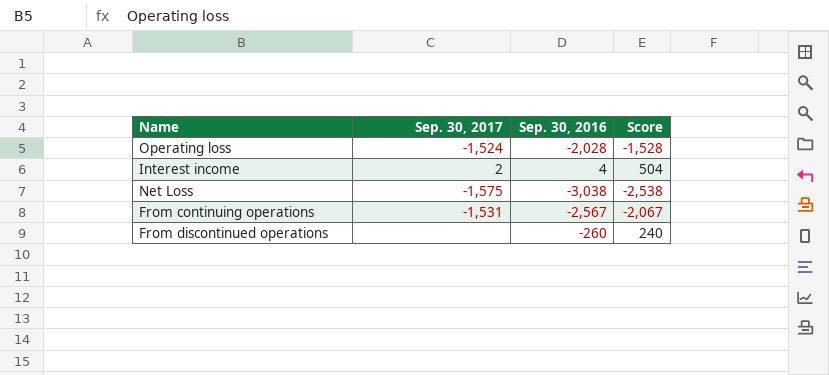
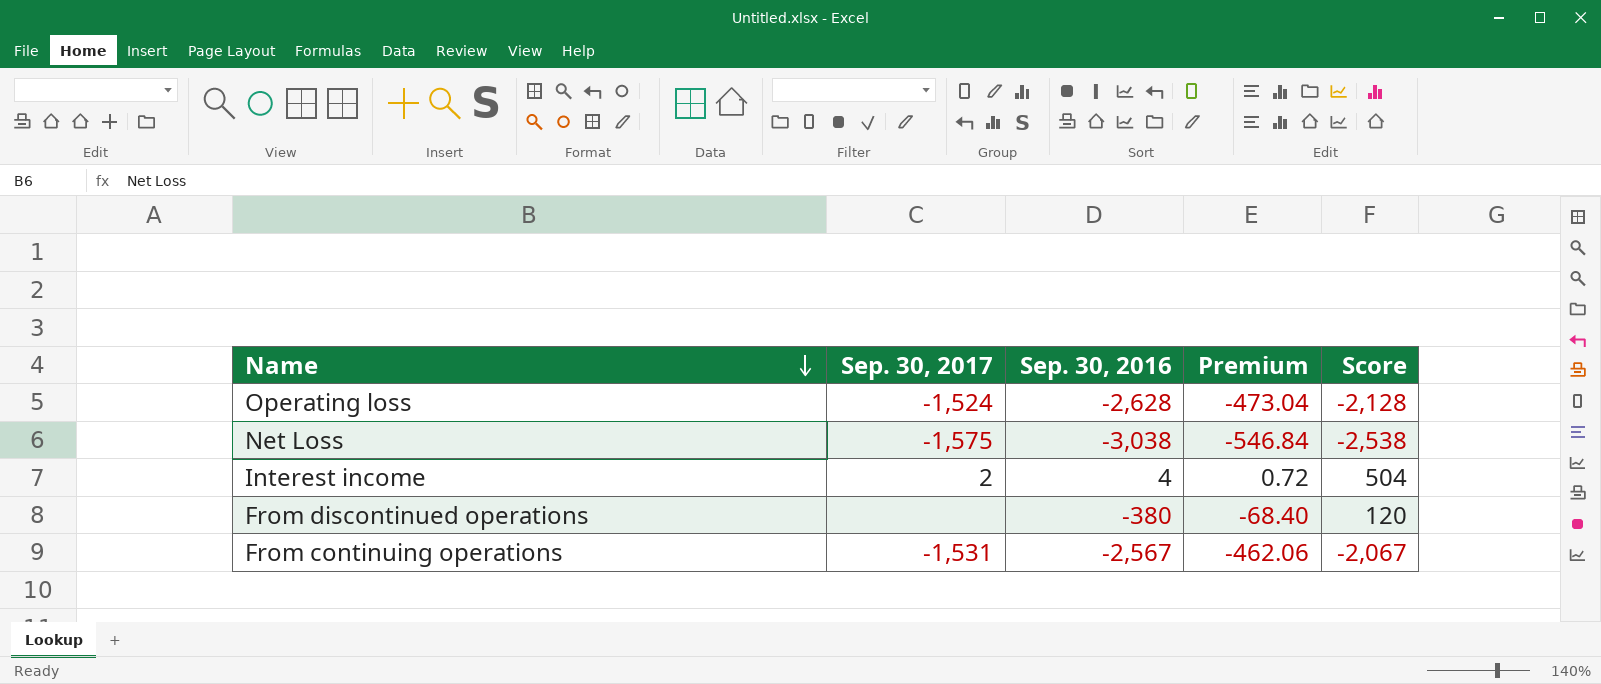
row order: none -> Name descending
column Premium | formula: none -> [Sep. 30, 2016] * 0.18
Operating loss | Sep. 30, 2016: -2,028 -> -2,628
Operating loss | Score: -1,528 -> -2,128
From discontinued operations | Sep. 30, 2016: -260 -> -380
From discontinued operations | Score: 240 -> 120

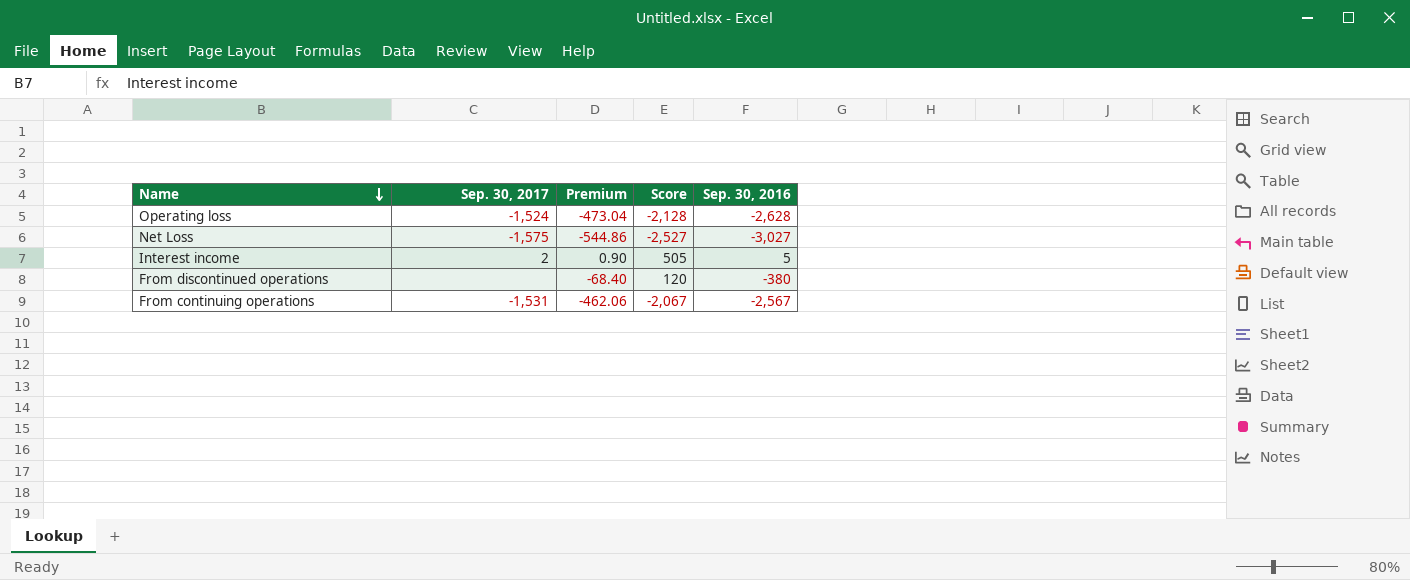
column Sep. 30, 2016 | position: 3 -> 5
Net Loss | Premium: -546.84 -> -544.86
Net Loss | Score: -2,538 -> -2,527
Net Loss | Sep. 30, 2016: -3,038 -> -3,027
Interest income | Premium: 0.72 -> 0.90
Interest income | Score: 504 -> 505
Interest income | Sep. 30, 2016: 4 -> 5

